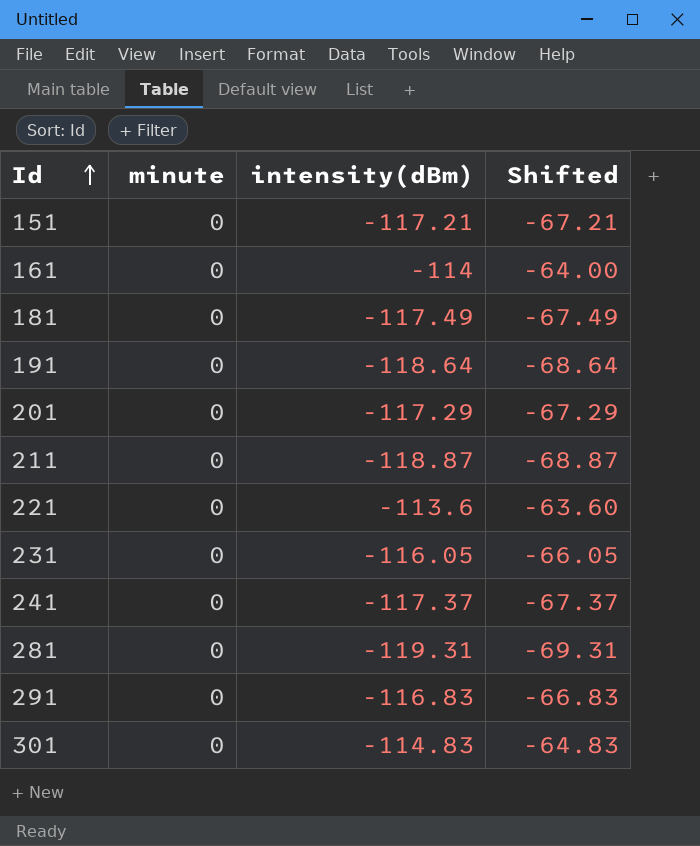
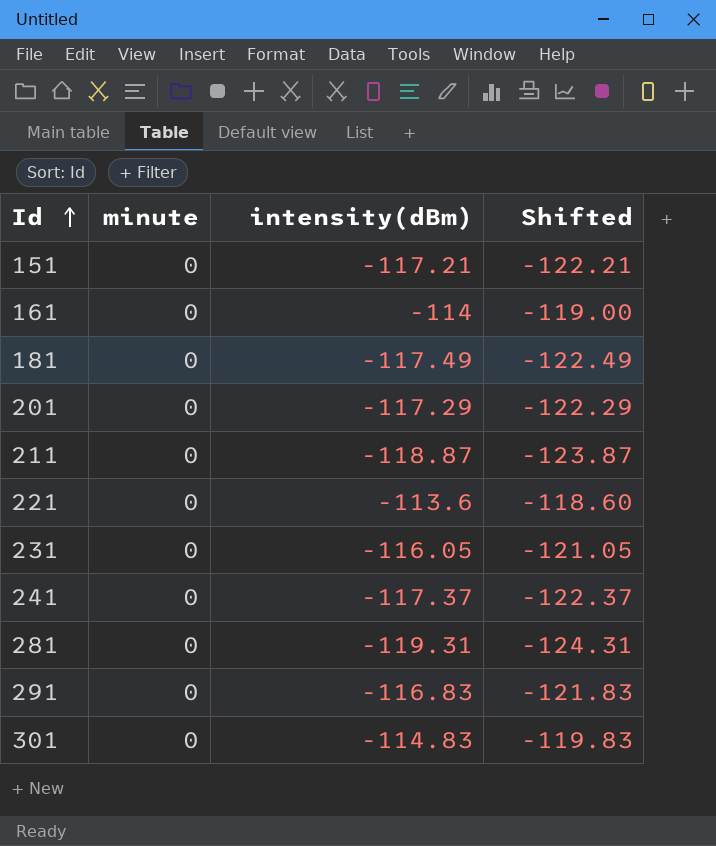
column Shifted | formula: [intensity(dBm)] + 50 -> [intensity(dBm)] - 5
row 191: 0 | -118.64 | -68.64 -> none

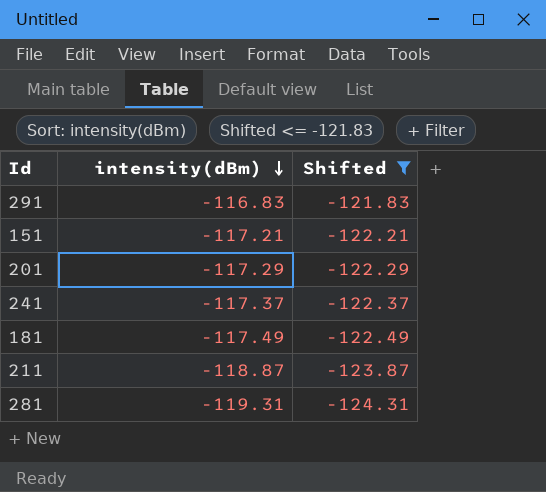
filter: none -> Shifted <= -121.83
row order: Id ascending -> intensity(dBm) descending
column minute | position: 2 -> none

